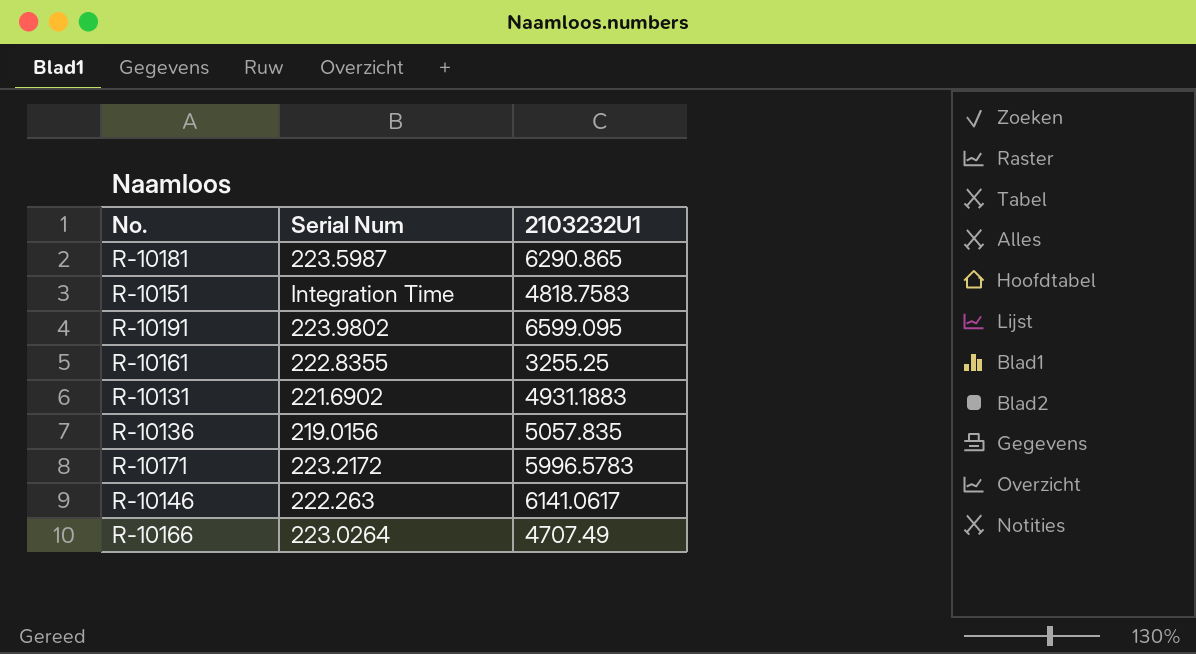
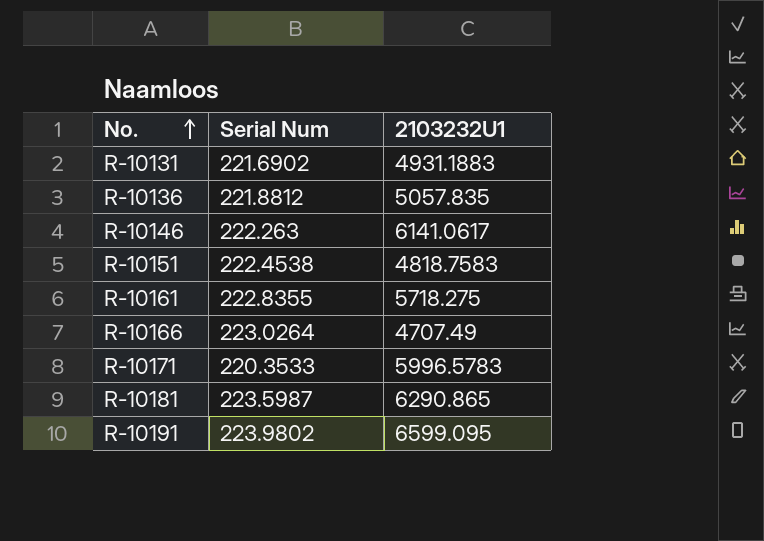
row order: none -> No. ascending
R-10136 | Serial Num: 219.0156 -> 221.8812
R-10151 | Serial Num: Integration Time -> 222.4538
R-10161 | 2103232U1: 3255.25 -> 5718.275
R-10171 | Serial Num: 223.2172 -> 220.3533

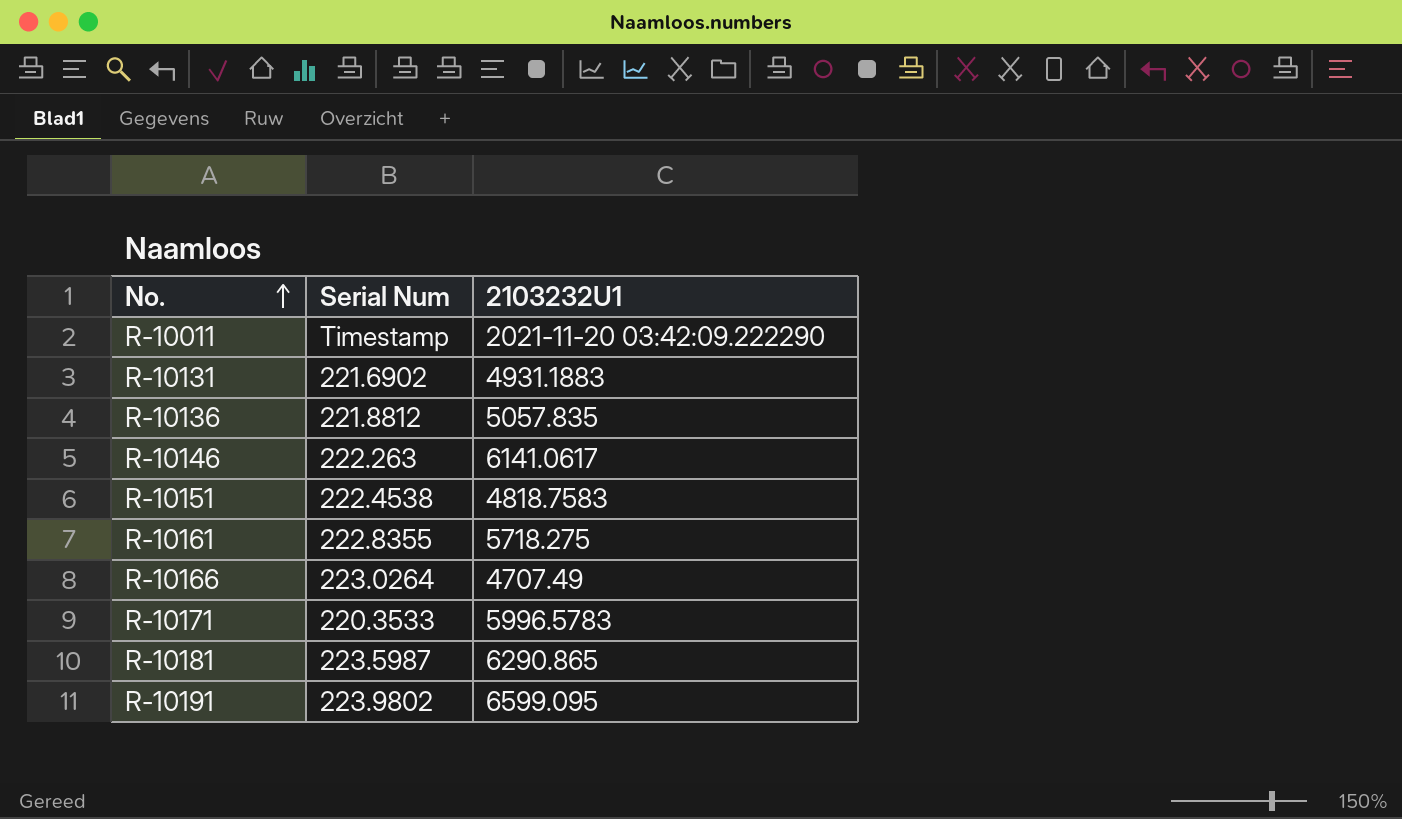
row R-10011: none -> Timestamp | 2021-11-20 03:42:09.222290

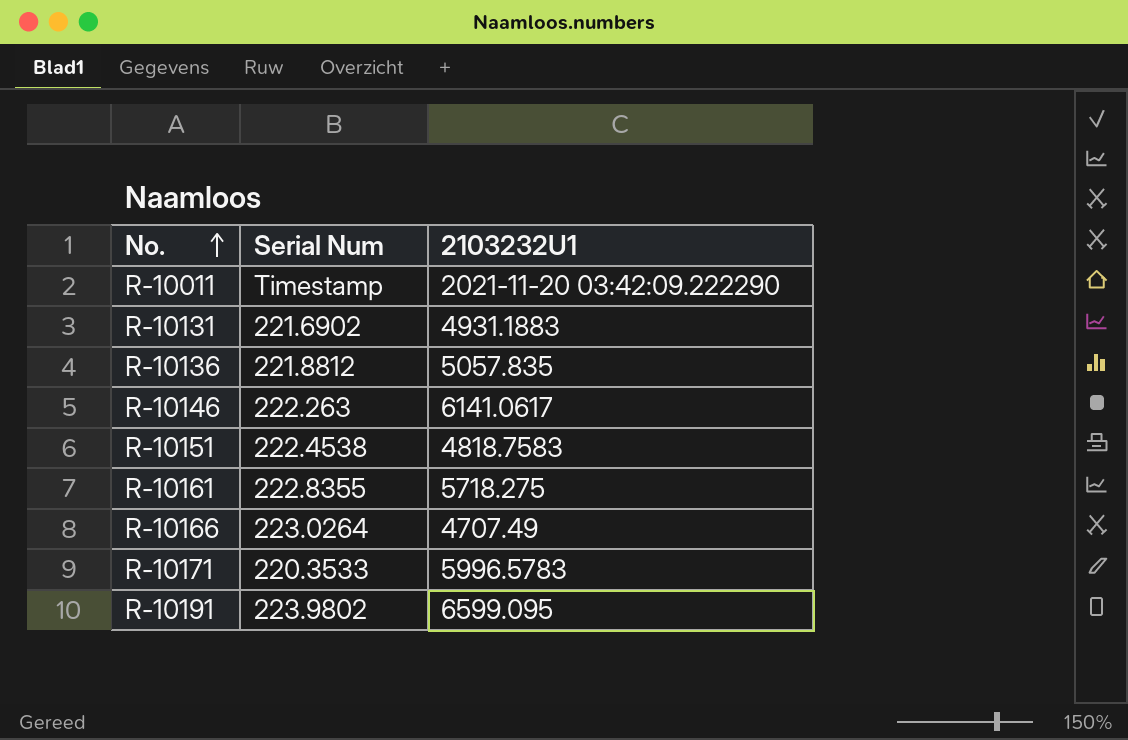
row R-10181: 223.5987 | 6290.865 -> none

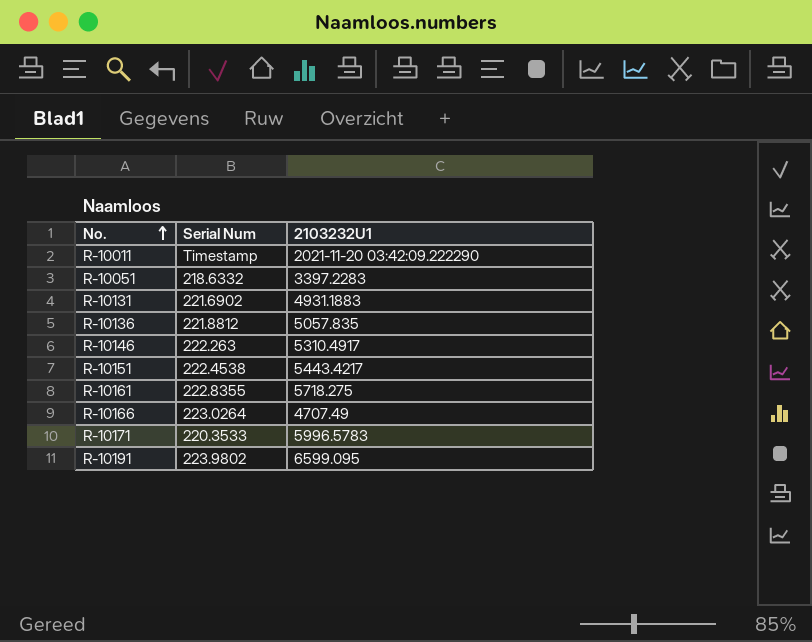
row R-10051: none -> 218.6332 | 3397.2283
R-10146 | 2103232U1: 6141.0617 -> 5310.4917
R-10151 | 2103232U1: 4818.7583 -> 5443.4217

